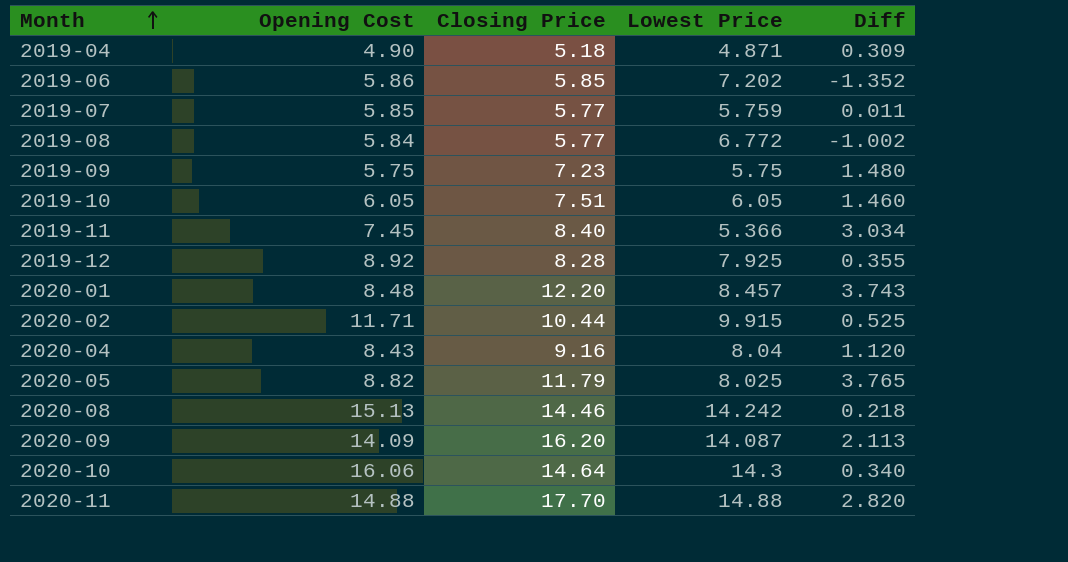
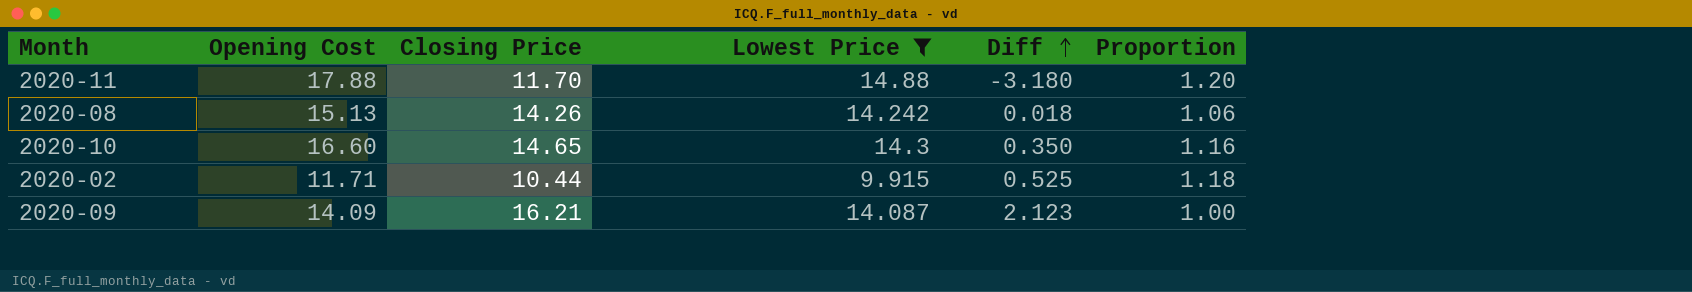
filter: none -> Lowest Price >= 9.915
row order: Month ascending -> Diff ascending
column Proportion | formula: none -> [Opening Cost] / [Lowest Price]
2020-11 | Opening Cost: 14.88 -> 17.88
2020-11 | Closing Price: 17.70 -> 11.70
2020-11 | Diff: 2.820 -> -3.180
2020-08 | Closing Price: 14.46 -> 14.26
2020-08 | Diff: 0.218 -> 0.018
2020-10 | Opening Cost: 16.06 -> 16.60
2020-10 | Closing Price: 14.64 -> 14.65
2020-10 | Diff: 0.340 -> 0.350
2020-09 | Closing Price: 16.20 -> 16.21
2020-09 | Diff: 2.113 -> 2.123

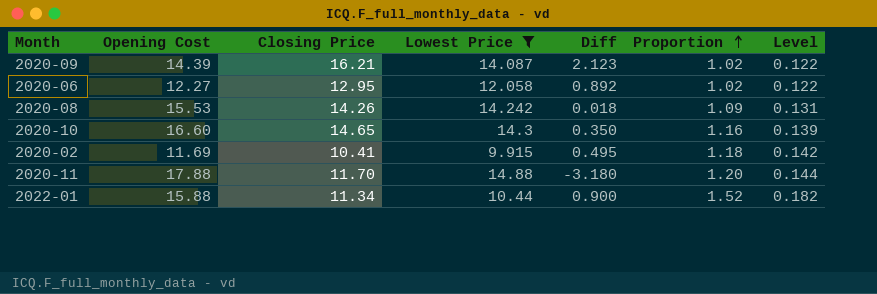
row order: Diff ascending -> Proportion ascending
column Level | formula: none -> [Proportion] * 0.12
2020-09 | Opening Cost: 14.09 -> 14.39
2020-09 | Proportion: 1.00 -> 1.02
row 2020-06: none -> 12.27 | 12.95 | 12.058 | 0.892 | 1.02 | 0.122
2020-08 | Opening Cost: 15.13 -> 15.53
2020-08 | Proportion: 1.06 -> 1.09
2020-02 | Opening Cost: 11.71 -> 11.69
2020-02 | Closing Price: 10.44 -> 10.41
2020-02 | Diff: 0.525 -> 0.495
row 2022-01: none -> 15.88 | 11.34 | 10.44 | 0.900 | 1.52 | 0.182

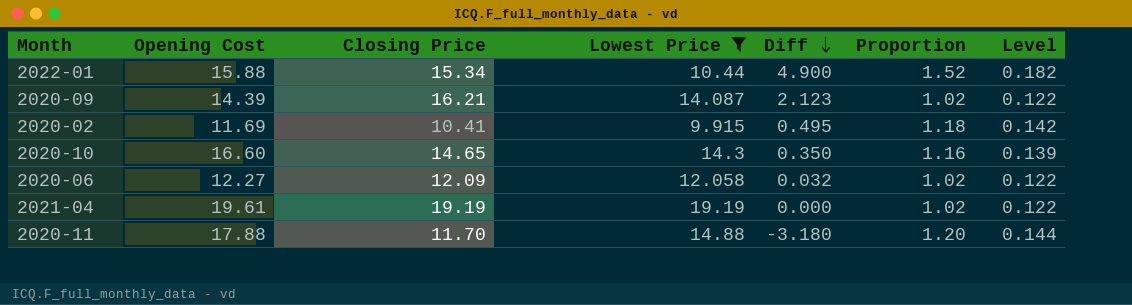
row order: Proportion ascending -> Diff descending
row 2020-08: 15.53 | 14.26 | 14.242 | 0.018 | 1.09 | 0.131 -> none
2022-01 | Closing Price: 11.34 -> 15.34
2022-01 | Diff: 0.900 -> 4.900
2020-06 | Closing Price: 12.95 -> 12.09
2020-06 | Diff: 0.892 -> 0.032
row 2021-04: none -> 19.61 | 19.19 | 19.19 | 0.000 | 1.02 | 0.122

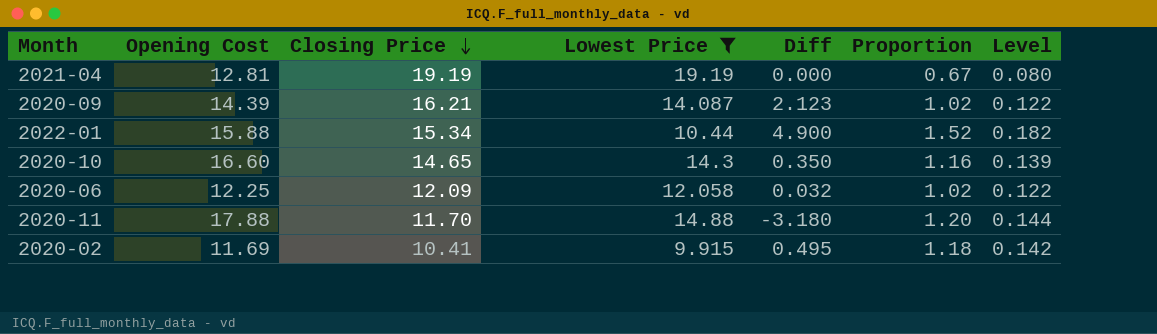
row order: Diff descending -> Closing Price descending
2021-04 | Opening Cost: 19.61 -> 12.81
2021-04 | Proportion: 1.02 -> 0.67
2021-04 | Level: 0.122 -> 0.080
2020-06 | Opening Cost: 12.27 -> 12.25

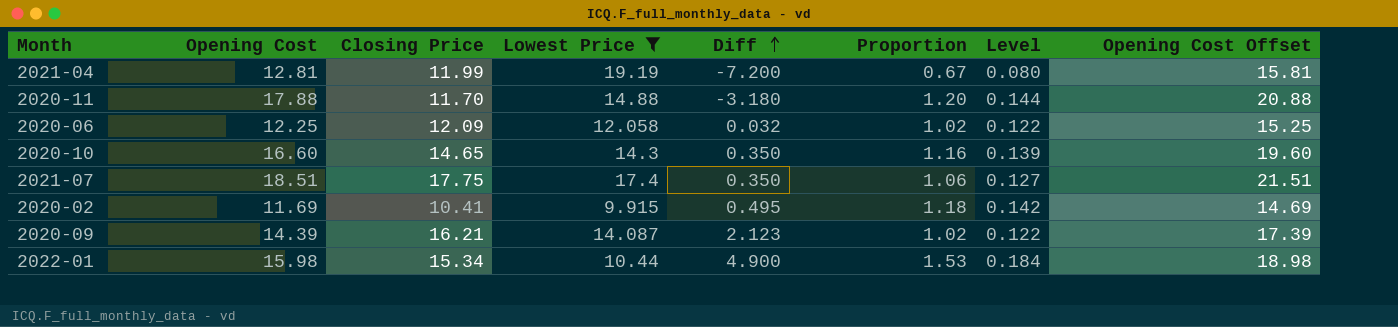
row order: Closing Price descending -> Diff ascending
column Opening Cost Offset | formula: none -> [Opening Cost] + 3
2021-04 | Closing Price: 19.19 -> 11.99
2021-04 | Diff: 0.000 -> -7.200
row 2021-07: none -> 18.51 | 17.75 | 17.4 | 0.350 | 1.06 | 0.127 | 21.51
2022-01 | Opening Cost: 15.88 -> 15.98
2022-01 | Proportion: 1.52 -> 1.53
2022-01 | Level: 0.182 -> 0.184

